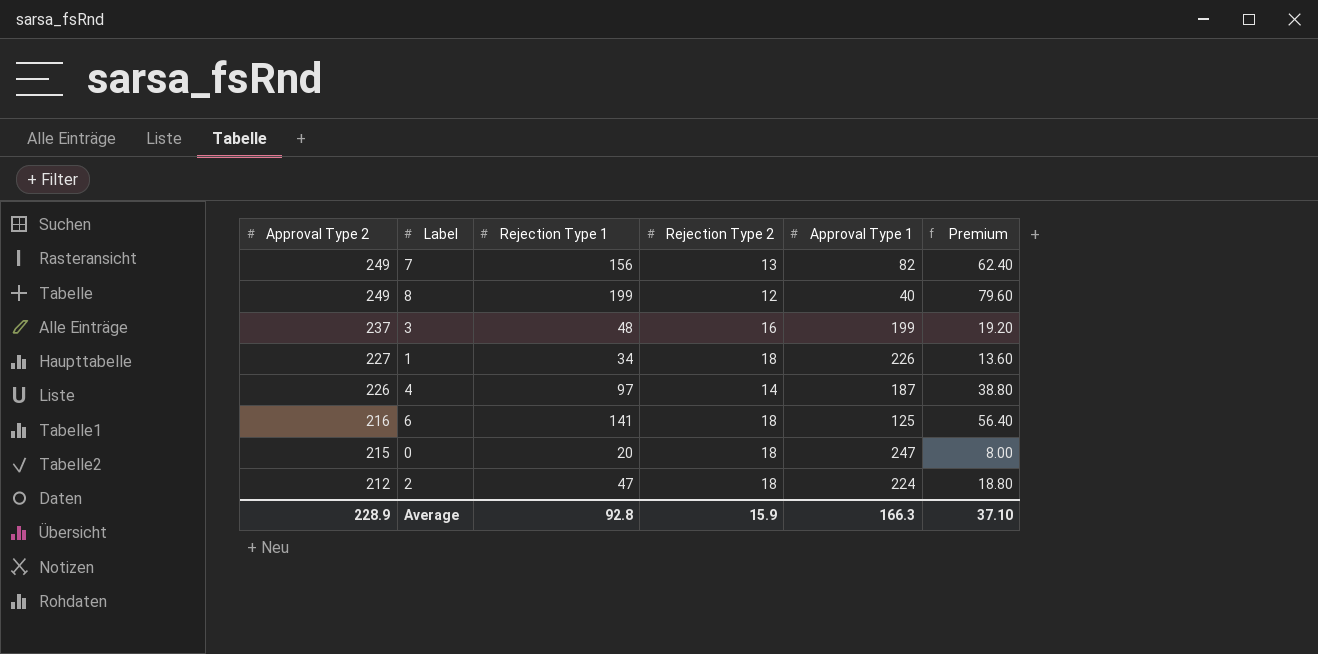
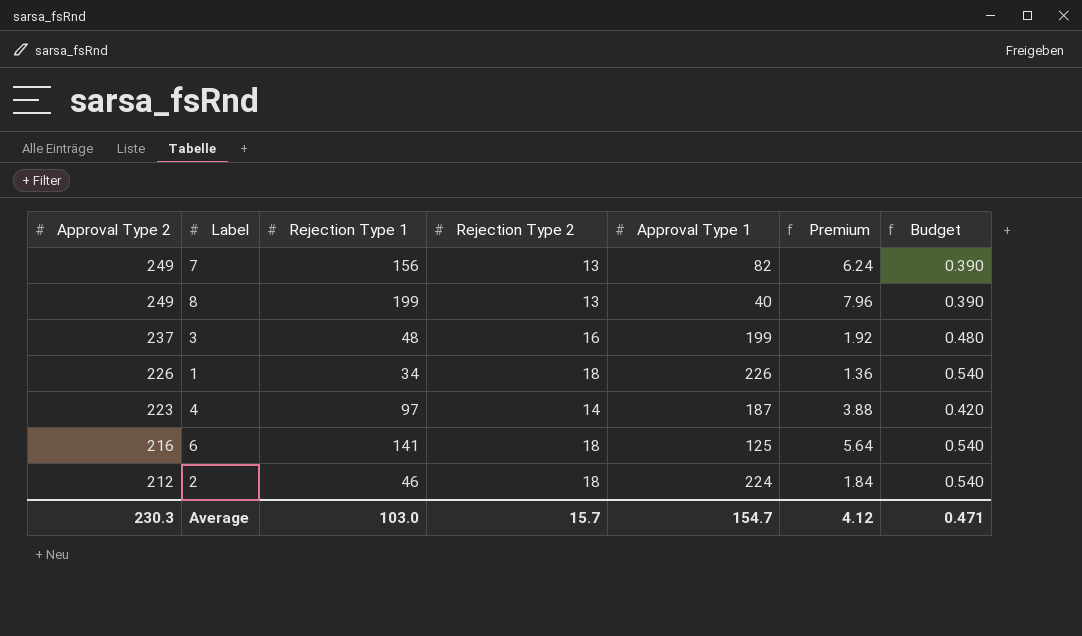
column Premium | formula: [Rejection Type 1] * 0.4 -> [Rejection Type 1] * 0.04
column Budget | formula: none -> [Rejection Type 2] * 0.03
row 0: 215 | 20 | 18 | 247 | 8.00 -> none
8 | Rejection Type 2: 12 -> 13
1 | Approval Type 2: 227 -> 226
4 | Approval Type 2: 226 -> 223
2 | Rejection Type 1: 47 -> 46
Average | Approval Type 2: 228.9 -> 230.3
Average | Rejection Type 1: 92.8 -> 103.0
Average | Rejection Type 2: 15.9 -> 15.7
Average | Approval Type 1: 166.3 -> 154.7
Average | Premium: 37.10 -> 4.12

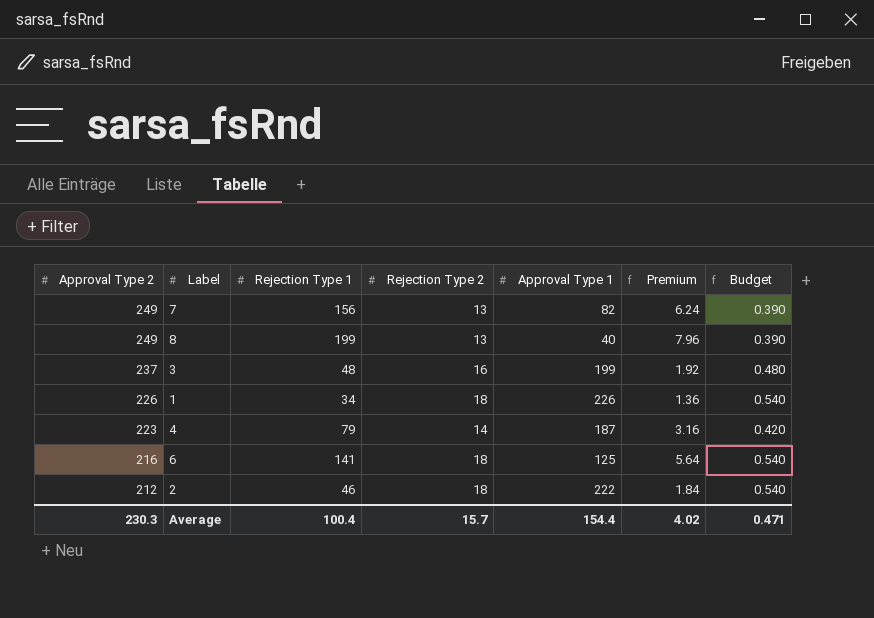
4 | Rejection Type 1: 97 -> 79
4 | Premium: 3.88 -> 3.16
2 | Approval Type 1: 224 -> 222
Average | Rejection Type 1: 103.0 -> 100.4
Average | Approval Type 1: 154.7 -> 154.4
Average | Premium: 4.12 -> 4.02

